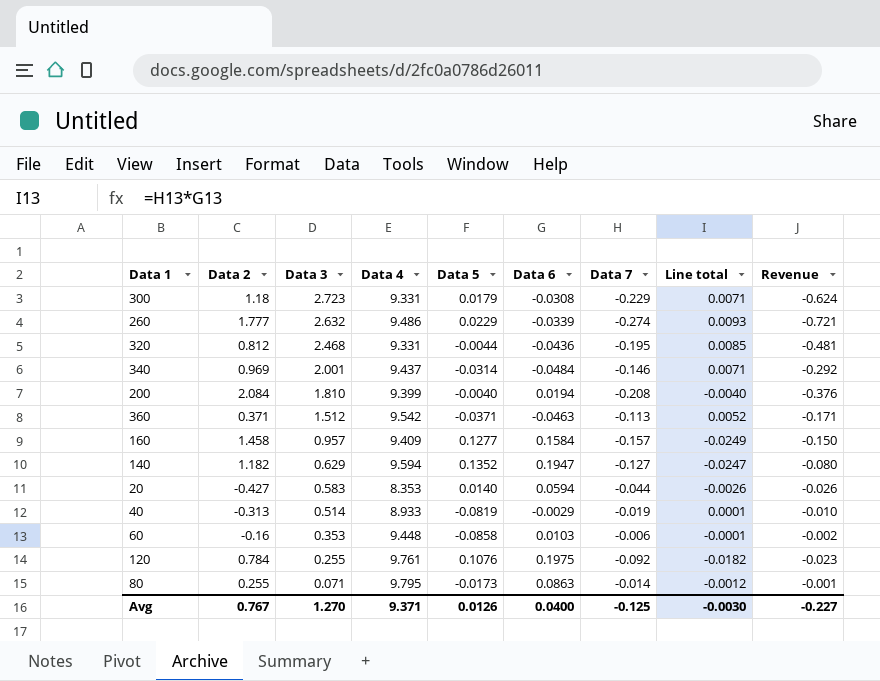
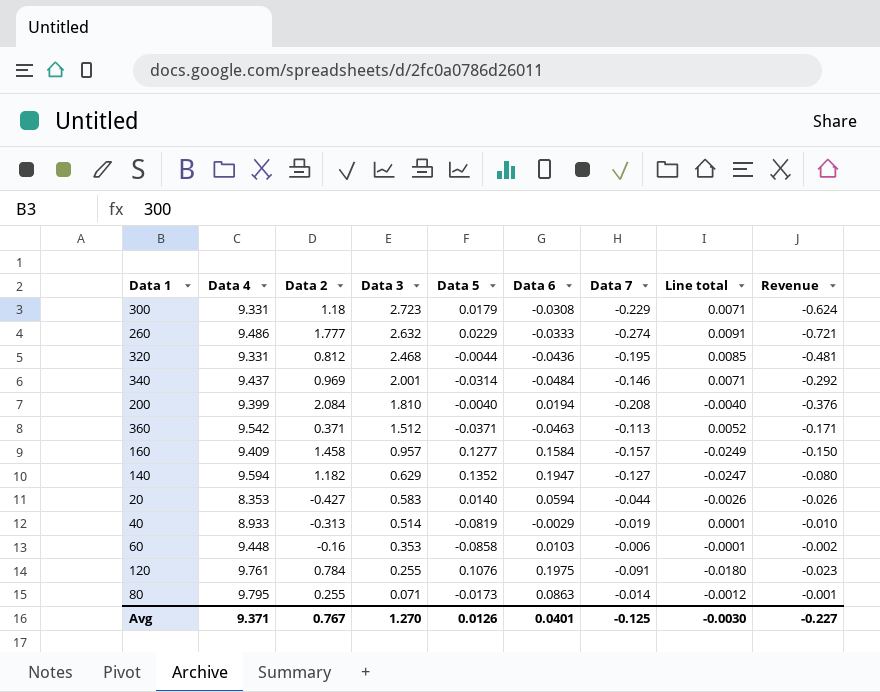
column Data 4 | position: 4 -> 2
260 | Data 6: -0.0339 -> -0.0333
260 | Line total: 0.0093 -> 0.0091
120 | Data 7: -0.092 -> -0.091
120 | Line total: -0.0182 -> -0.0180
Avg | Data 6: 0.0400 -> 0.0401

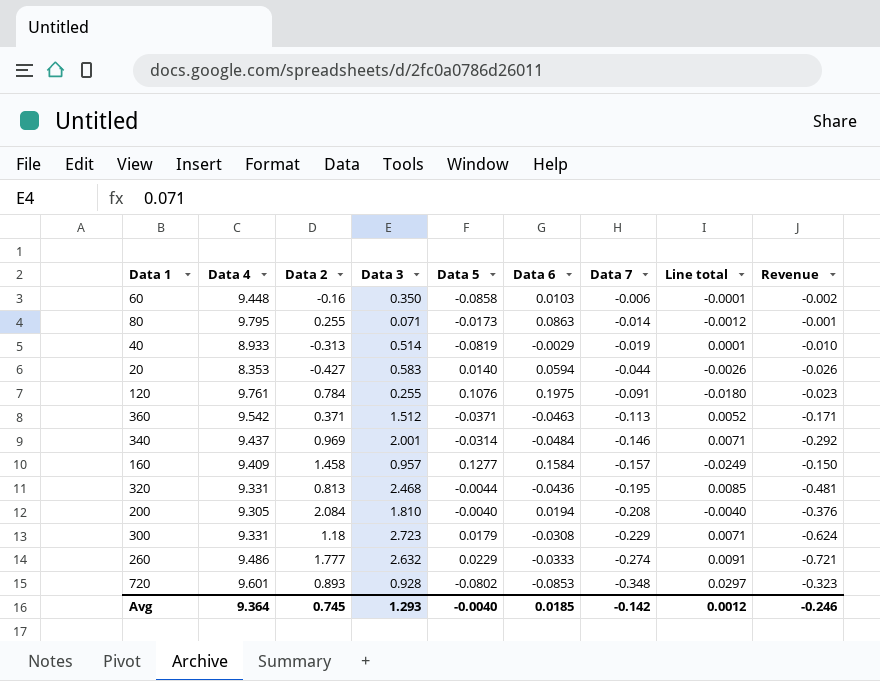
row order: Data 3 descending -> Data 7 descending
row 140: 9.594 | 1.182 | 0.629 | 0.1352 | 0.1947 | -0.127 | -0.0247 | -0.080 -> none
60 | Data 3: 0.353 -> 0.350
320 | Data 2: 0.812 -> 0.813
200 | Data 4: 9.399 -> 9.305
row 720: none -> 9.601 | 0.893 | 0.928 | -0.0802 | -0.0853 | -0.348 | 0.0297 | -0.323
Avg | Data 4: 9.371 -> 9.364
Avg | Data 2: 0.767 -> 0.745
Avg | Data 3: 1.270 -> 1.293
Avg | Data 5: 0.0126 -> -0.0040
Avg | Data 6: 0.0401 -> 0.0185
Avg | Data 7: -0.125 -> -0.142
Avg | Line total: -0.0030 -> 0.0012
Avg | Revenue: -0.227 -> -0.246

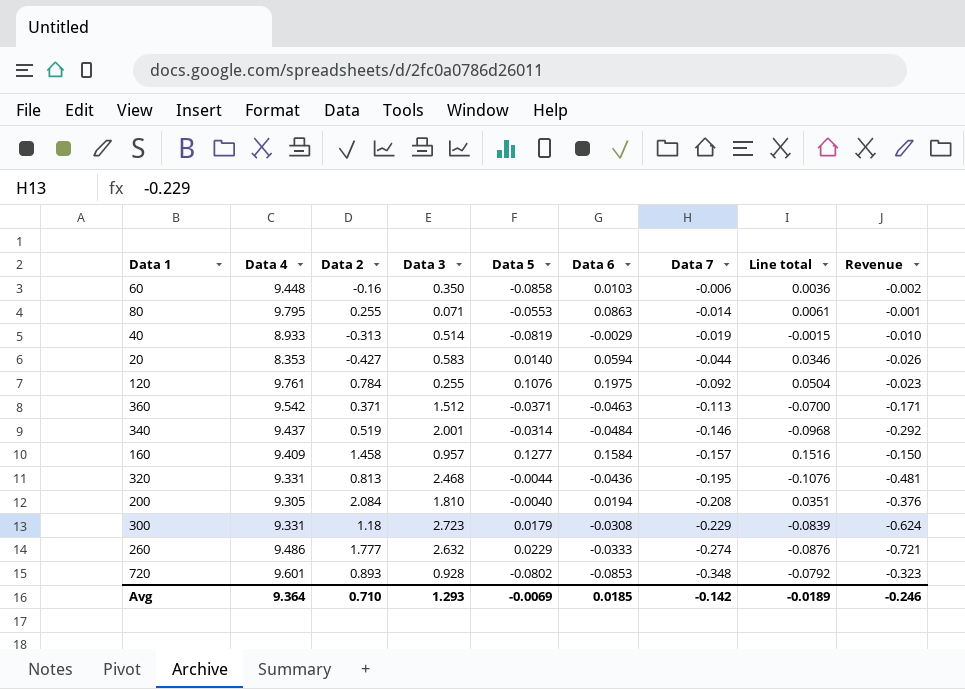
column Line total | formula: [Data 6] * [Data 7] -> [Data 3] * [Data 6]
80 | Data 5: -0.0173 -> -0.0553
120 | Data 7: -0.091 -> -0.092
340 | Data 2: 0.969 -> 0.519
Avg | Data 2: 0.745 -> 0.710
Avg | Data 5: -0.0040 -> -0.0069
Avg | Line total: 0.0012 -> -0.0189

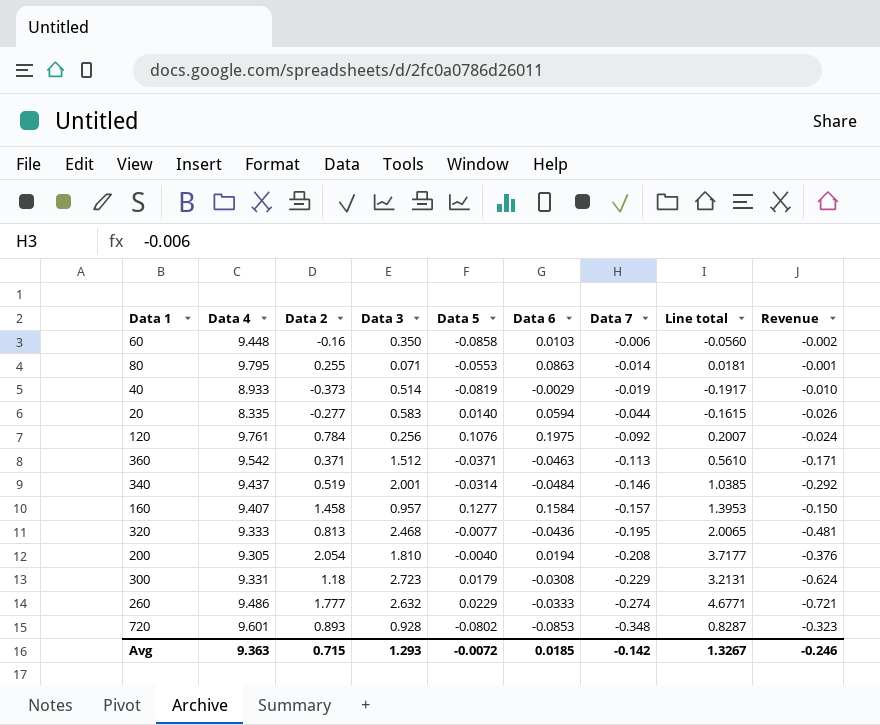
column Line total | formula: [Data 3] * [Data 6] -> [Data 2] * [Data 3]
40 | Data 2: -0.313 -> -0.373
20 | Data 4: 8.353 -> 8.335
20 | Data 2: -0.427 -> -0.277
120 | Data 3: 0.255 -> 0.256
120 | Revenue: -0.023 -> -0.024
160 | Data 4: 9.409 -> 9.407
320 | Data 4: 9.331 -> 9.333
320 | Data 5: -0.0044 -> -0.0077
200 | Data 2: 2.084 -> 2.054
Avg | Data 4: 9.364 -> 9.363
Avg | Data 2: 0.710 -> 0.715
Avg | Data 5: -0.0069 -> -0.0072
Avg | Line total: -0.0189 -> 1.3267

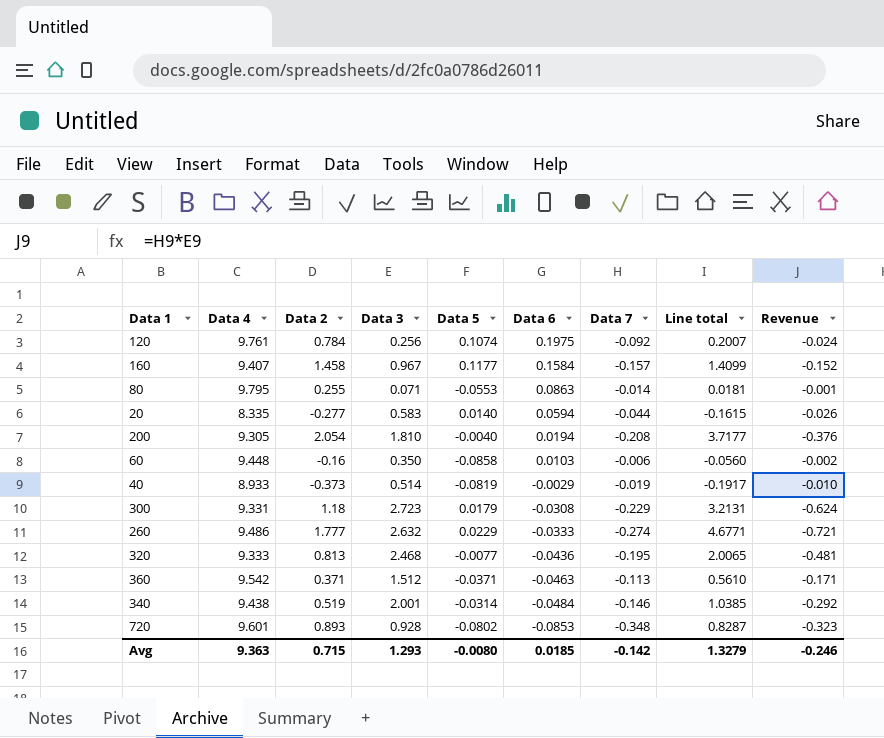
row order: Data 7 descending -> Data 6 descending
120 | Data 5: 0.1076 -> 0.1074
160 | Data 3: 0.957 -> 0.967
160 | Data 5: 0.1277 -> 0.1177
160 | Line total: 1.3953 -> 1.4099
160 | Revenue: -0.150 -> -0.152
340 | Data 4: 9.437 -> 9.438
Avg | Data 5: -0.0072 -> -0.0080
Avg | Line total: 1.3267 -> 1.3279

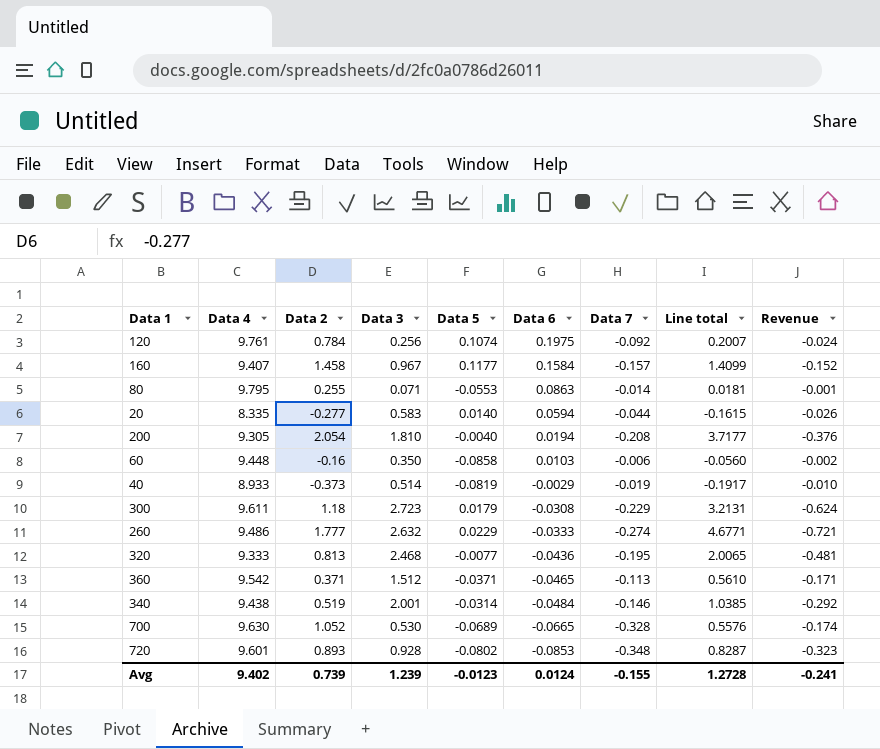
300 | Data 4: 9.331 -> 9.611
360 | Data 6: -0.0463 -> -0.0465
row 700: none -> 9.630 | 1.052 | 0.530 | -0.0689 | -0.0665 | -0.328 | 0.5576 | -0.174
Avg | Data 4: 9.363 -> 9.402
Avg | Data 2: 0.715 -> 0.739
Avg | Data 3: 1.293 -> 1.239
Avg | Data 5: -0.0080 -> -0.0123
Avg | Data 6: 0.0185 -> 0.0124
Avg | Data 7: -0.142 -> -0.155
Avg | Line total: 1.3279 -> 1.2728
Avg | Revenue: -0.246 -> -0.241

